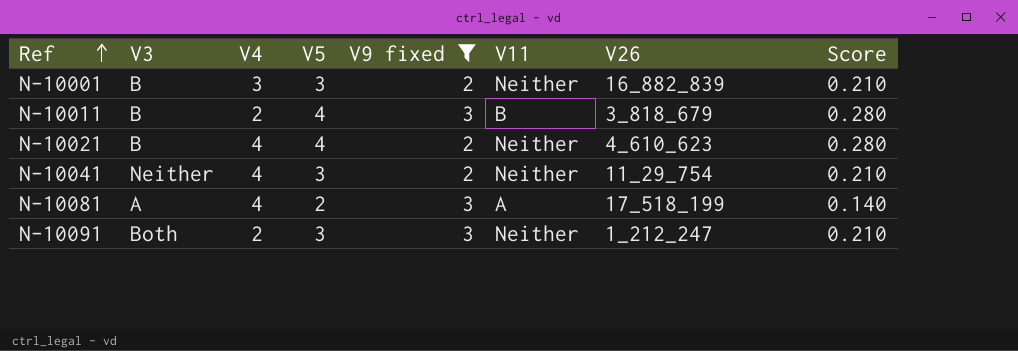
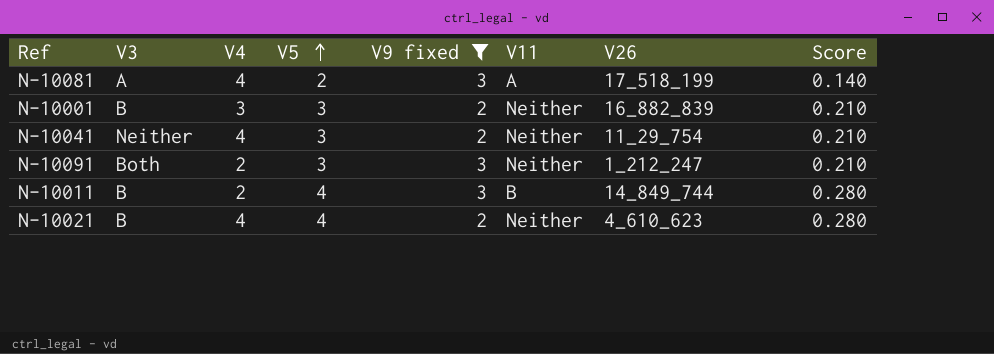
row order: Ref ascending -> V5 ascending
N-10011 | V26: 3_818_679 -> 14_849_744

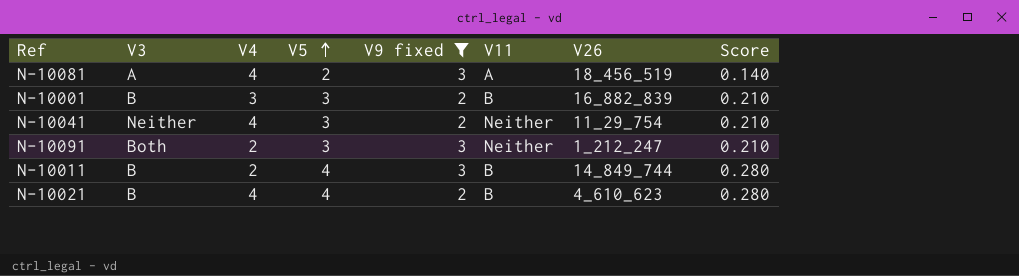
N-10081 | V26: 17_518_199 -> 18_456_519
N-10001 | V11: Neither -> B
N-10021 | V11: Neither -> B

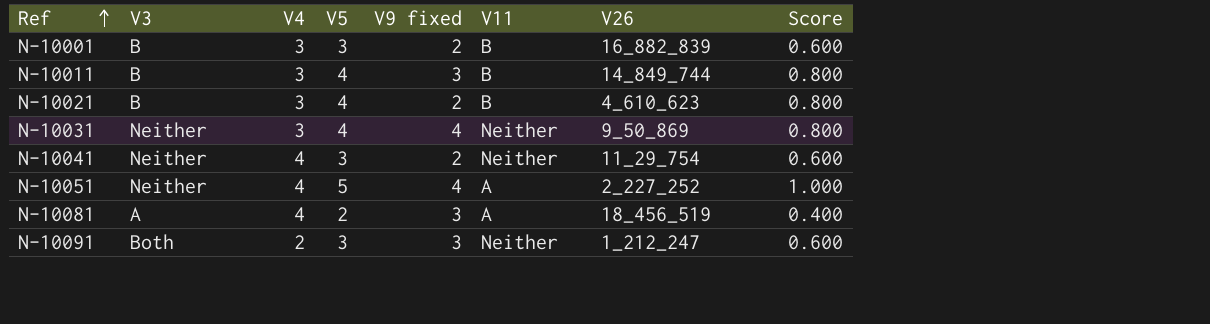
filter: V9 fixed != 4 -> none
row order: V5 ascending -> Ref ascending
column Score | formula: [V5] * 0.07 -> [V5] * 0.2
N-10011 | V4: 2 -> 3
N-10021 | V4: 4 -> 3

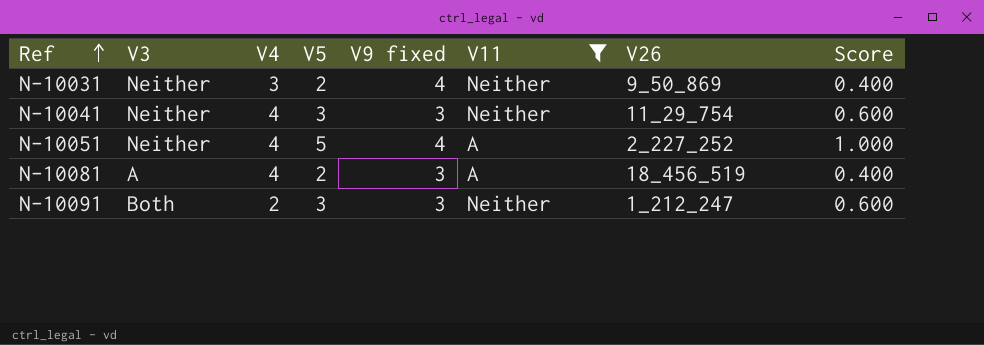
filter: none -> V11 != B
N-10031 | V5: 4 -> 2
N-10031 | Score: 0.800 -> 0.400
N-10041 | V9 fixed: 2 -> 3

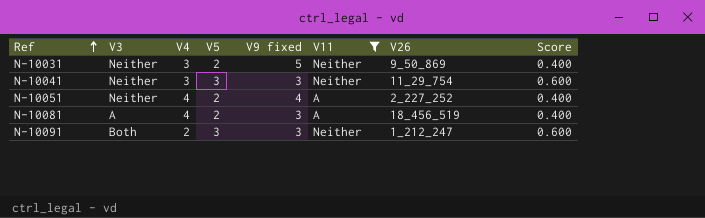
N-10031 | V9 fixed: 4 -> 5
N-10041 | V4: 4 -> 3
N-10051 | V5: 5 -> 2
N-10051 | Score: 1.000 -> 0.400

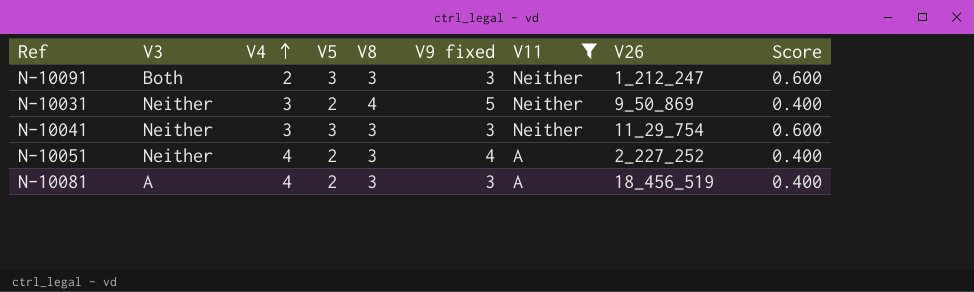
row order: Ref ascending -> V4 ascending
column V8 | position: none -> 5

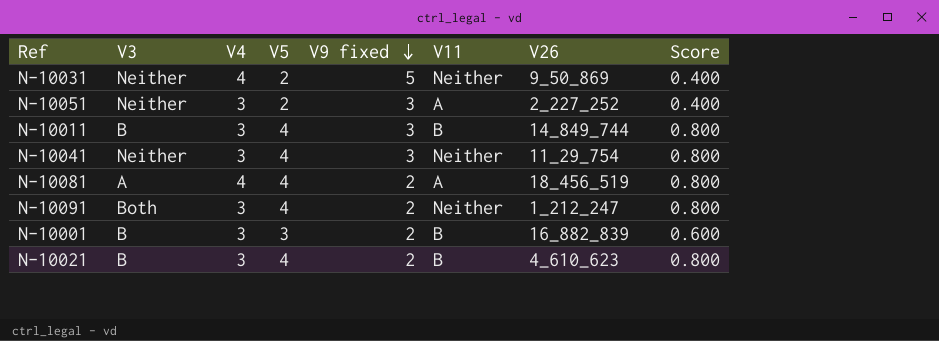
filter: V11 != B -> none
row order: V4 ascending -> V9 fixed descending
column V8 | position: 5 -> none
N-10031 | V4: 3 -> 4
N-10051 | V4: 4 -> 3
N-10051 | V9 fixed: 4 -> 3
N-10041 | V5: 3 -> 4
N-10041 | Score: 0.600 -> 0.800
N-10081 | V5: 2 -> 4
N-10081 | V9 fixed: 3 -> 2
N-10081 | Score: 0.400 -> 0.800
N-10091 | V4: 2 -> 3
N-10091 | V5: 3 -> 4
N-10091 | V9 fixed: 3 -> 2
N-10091 | Score: 0.600 -> 0.800

